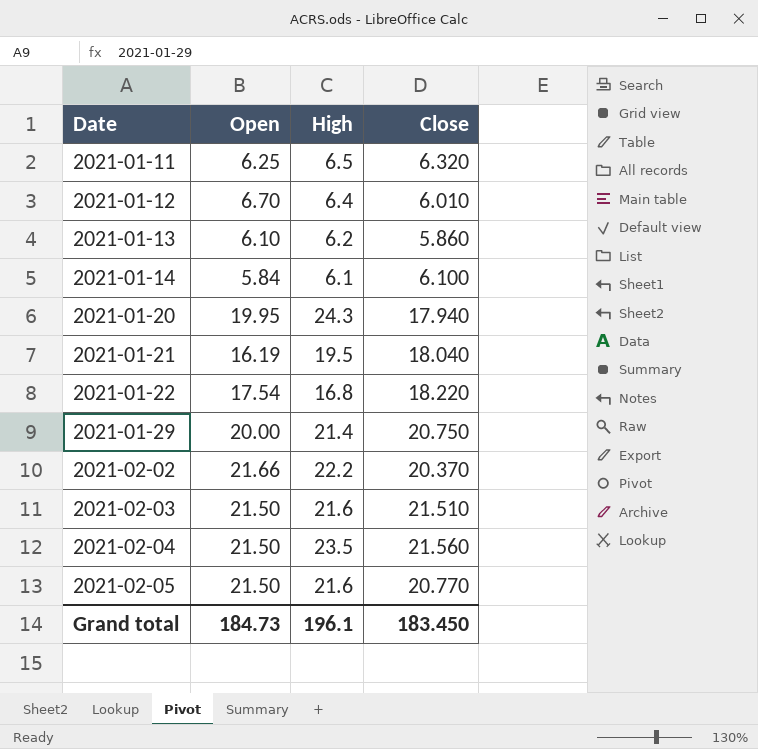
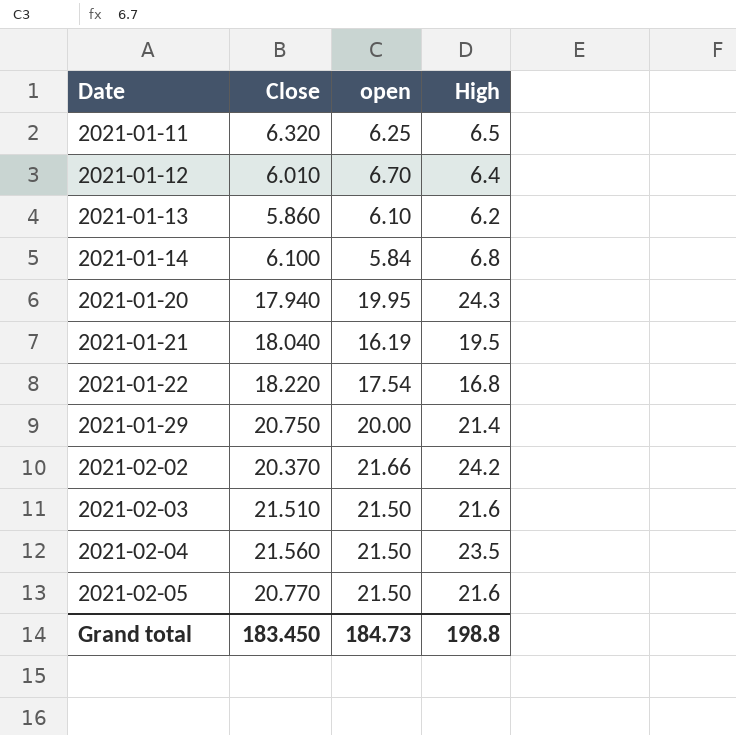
column Close | position: 4 -> 2
column name: Open -> open
2021-01-14 | High: 6.1 -> 6.8
2021-02-02 | High: 22.2 -> 24.2
Grand total | High: 196.1 -> 198.8

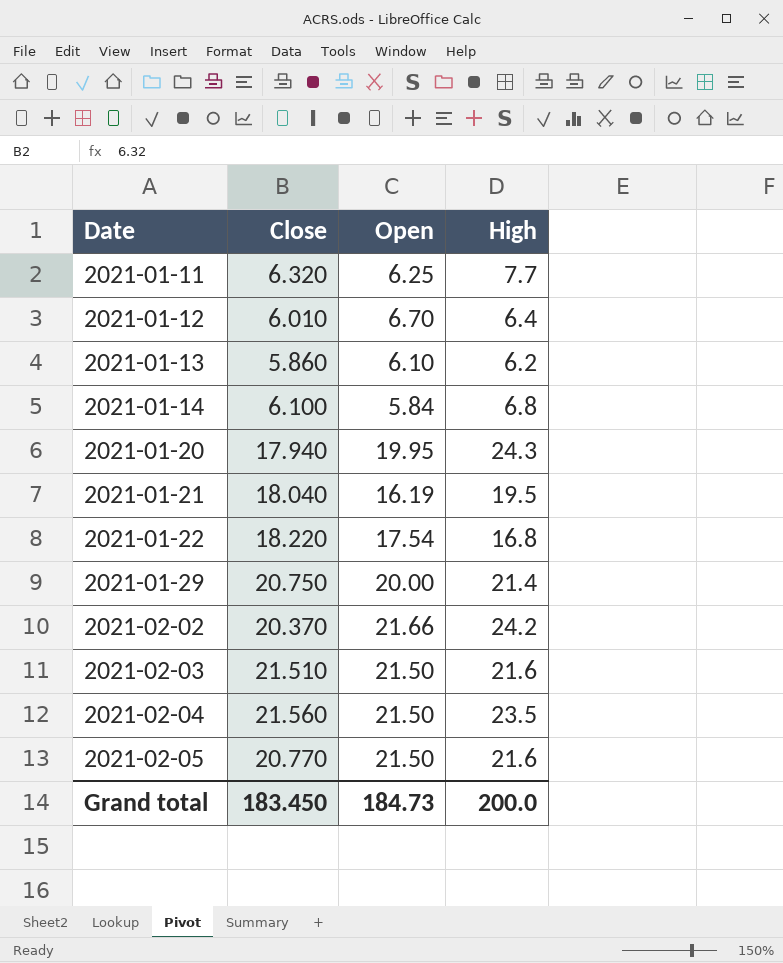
column name: open -> Open
2021-01-11 | High: 6.5 -> 7.7
Grand total | High: 198.8 -> 200.0

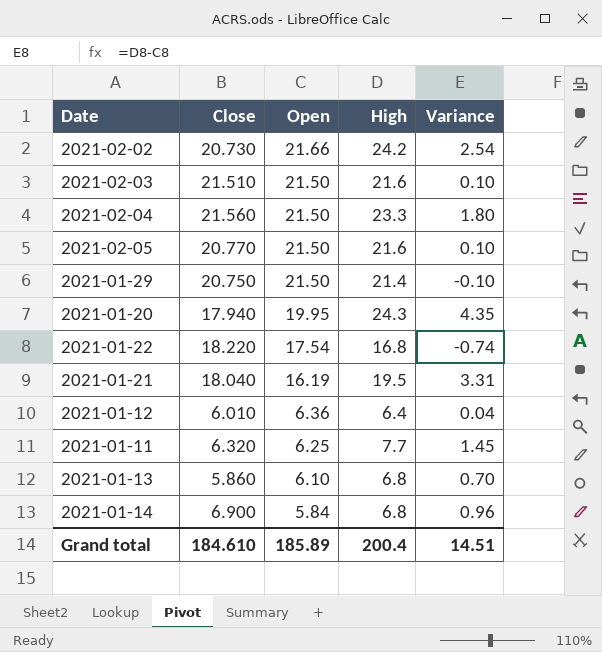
row order: Date ascending -> Open descending
column Variance | formula: none -> [High] - [Open]
2021-02-02 | Close: 20.370 -> 20.730
2021-02-04 | High: 23.5 -> 23.3
2021-01-29 | Open: 20.00 -> 21.50
2021-01-12 | Open: 6.70 -> 6.36
2021-01-13 | High: 6.2 -> 6.8
2021-01-14 | Close: 6.100 -> 6.900
Grand total | Close: 183.450 -> 184.610
Grand total | Open: 184.73 -> 185.89
Grand total | High: 200.0 -> 200.4

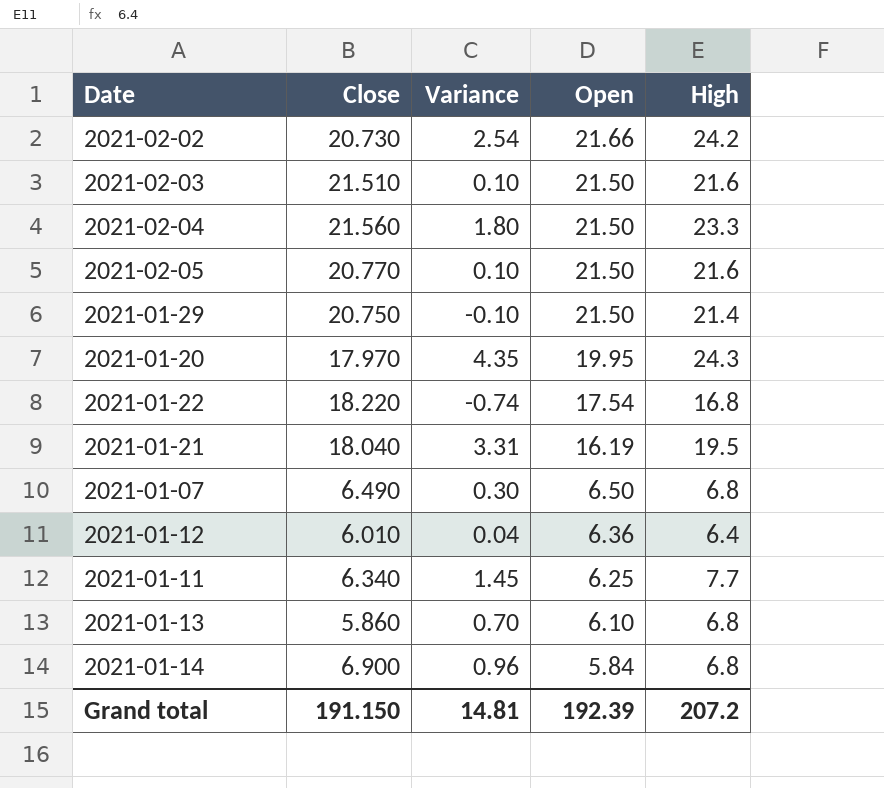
column Variance | position: 5 -> 3
2021-01-20 | Close: 17.940 -> 17.970
row 2021-01-07: none -> 6.490 | 0.30 | 6.50 | 6.8
2021-01-11 | Close: 6.320 -> 6.340
Grand total | Close: 184.610 -> 191.150
Grand total | Variance: 14.51 -> 14.81
Grand total | Open: 185.89 -> 192.39
Grand total | High: 200.4 -> 207.2

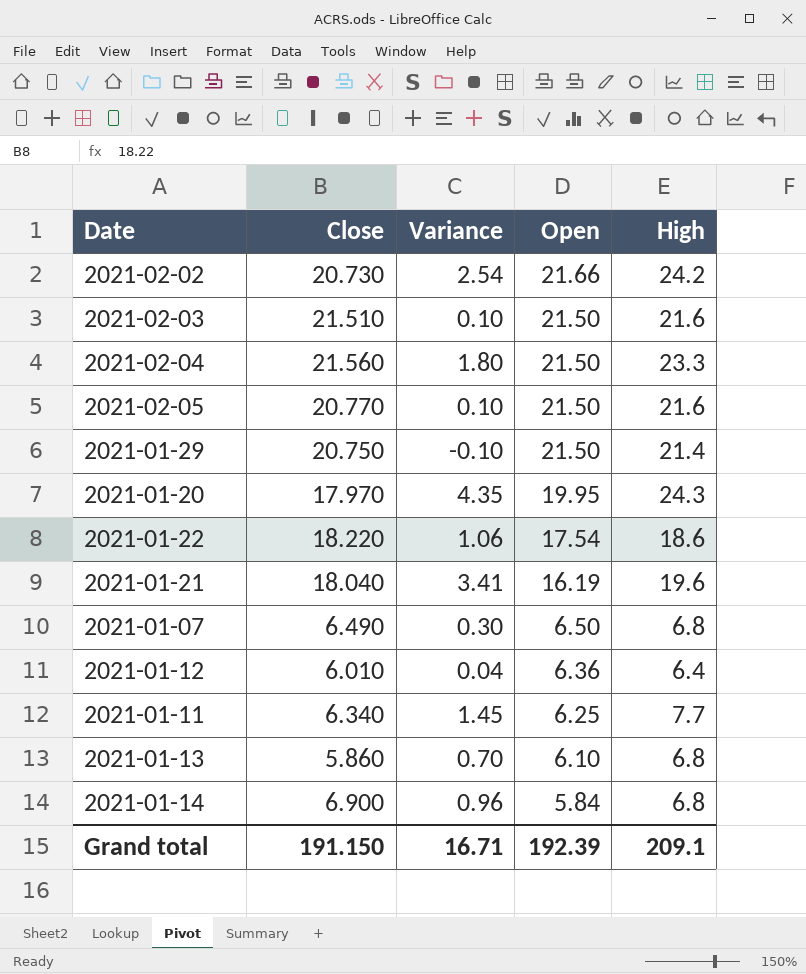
2021-01-22 | Variance: -0.74 -> 1.06
2021-01-22 | High: 16.8 -> 18.6
2021-01-21 | Variance: 3.31 -> 3.41
2021-01-21 | High: 19.5 -> 19.6
Grand total | Variance: 14.81 -> 16.71
Grand total | High: 207.2 -> 209.1

